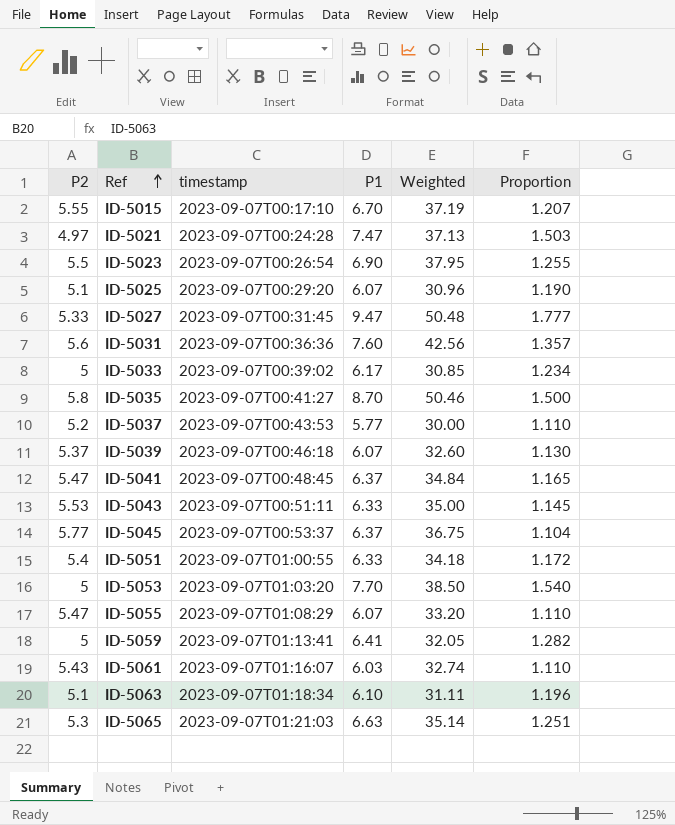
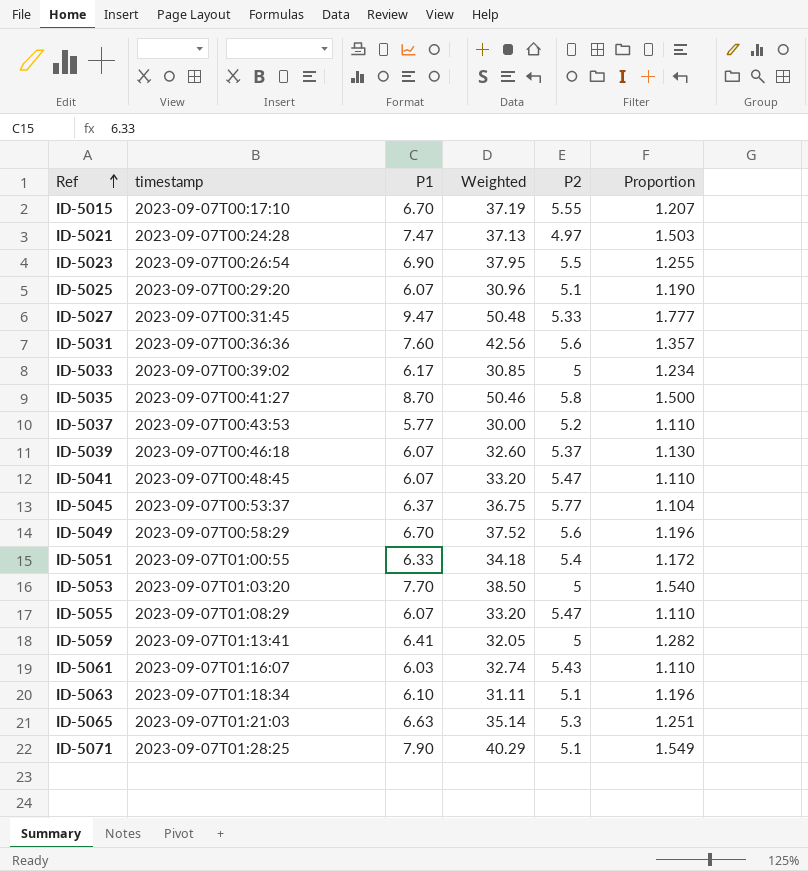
column P2 | position: 1 -> 5
row ID-5043: 5.53 | 2023-09-07T00:51:11 | 6.33 | 35.00 | 1.145 -> none
ID-5041 | P1: 6.37 -> 6.07
ID-5041 | Weighted: 34.84 -> 33.20
ID-5041 | Proportion: 1.165 -> 1.110
row ID-5049: none -> 2023-09-07T00:58:29 | 6.70 | 37.52 | 5.6 | 1.196
row ID-5071: none -> 2023-09-07T01:28:25 | 7.90 | 40.29 | 5.1 | 1.549

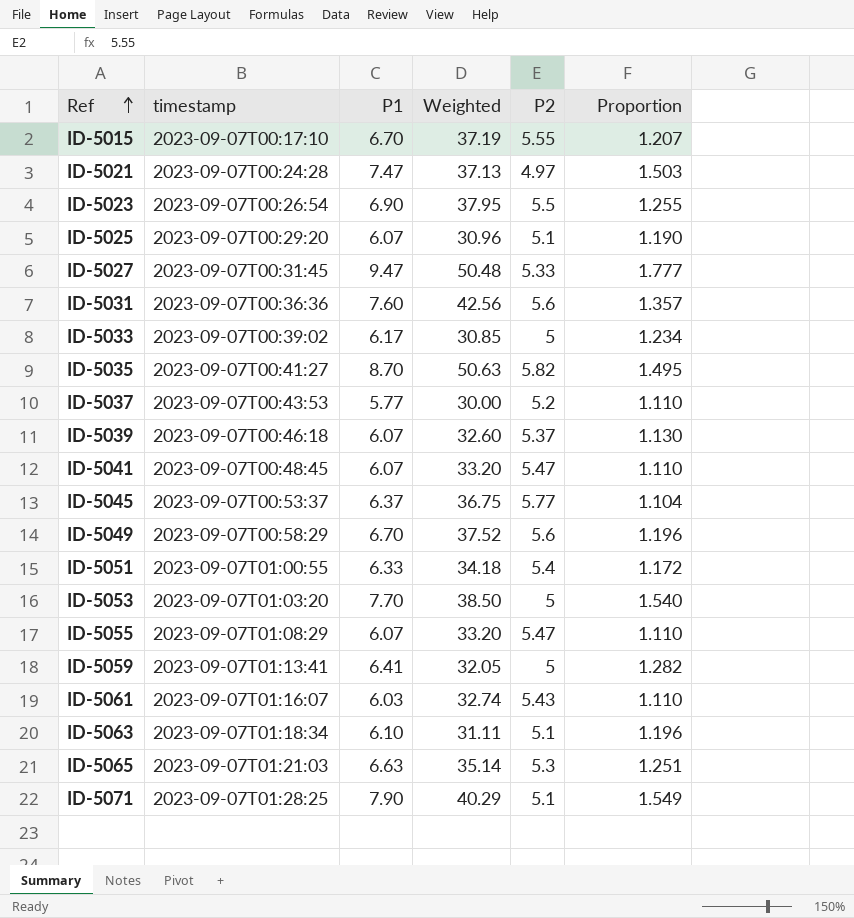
ID-5035 | Weighted: 50.46 -> 50.63
ID-5035 | P2: 5.8 -> 5.82
ID-5035 | Proportion: 1.500 -> 1.495

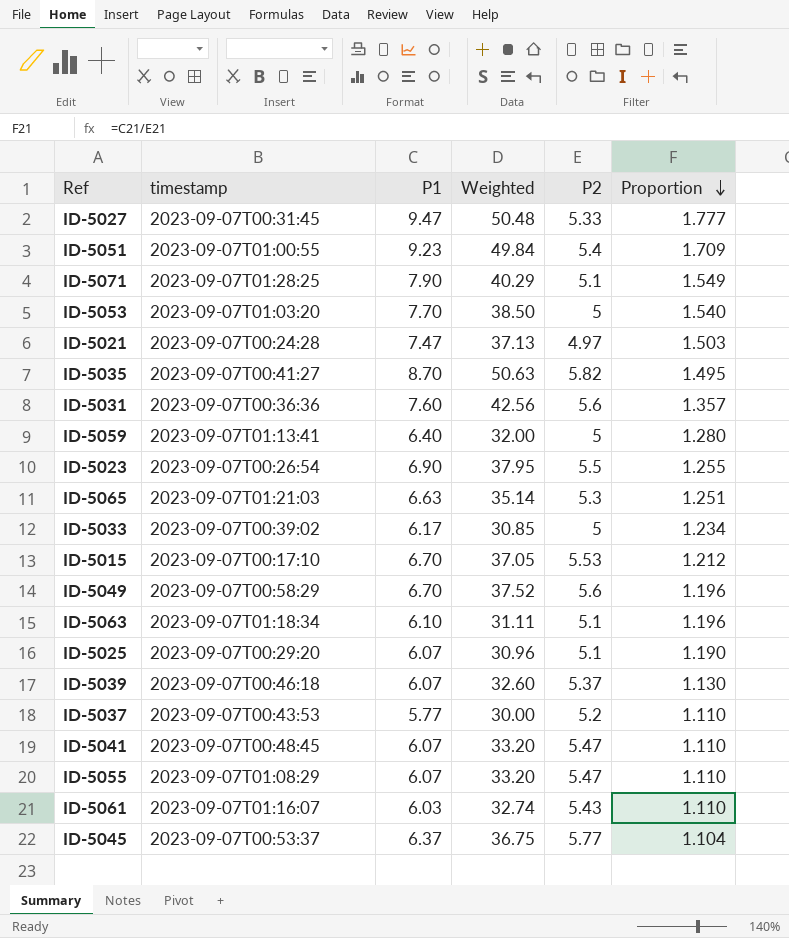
row order: Ref ascending -> Proportion descending
ID-5051 | P1: 6.33 -> 9.23
ID-5051 | Weighted: 34.18 -> 49.84
ID-5051 | Proportion: 1.172 -> 1.709
ID-5059 | P1: 6.41 -> 6.40
ID-5059 | Weighted: 32.05 -> 32.00
ID-5059 | Proportion: 1.282 -> 1.280
ID-5015 | Weighted: 37.19 -> 37.05
ID-5015 | P2: 5.55 -> 5.53
ID-5015 | Proportion: 1.207 -> 1.212

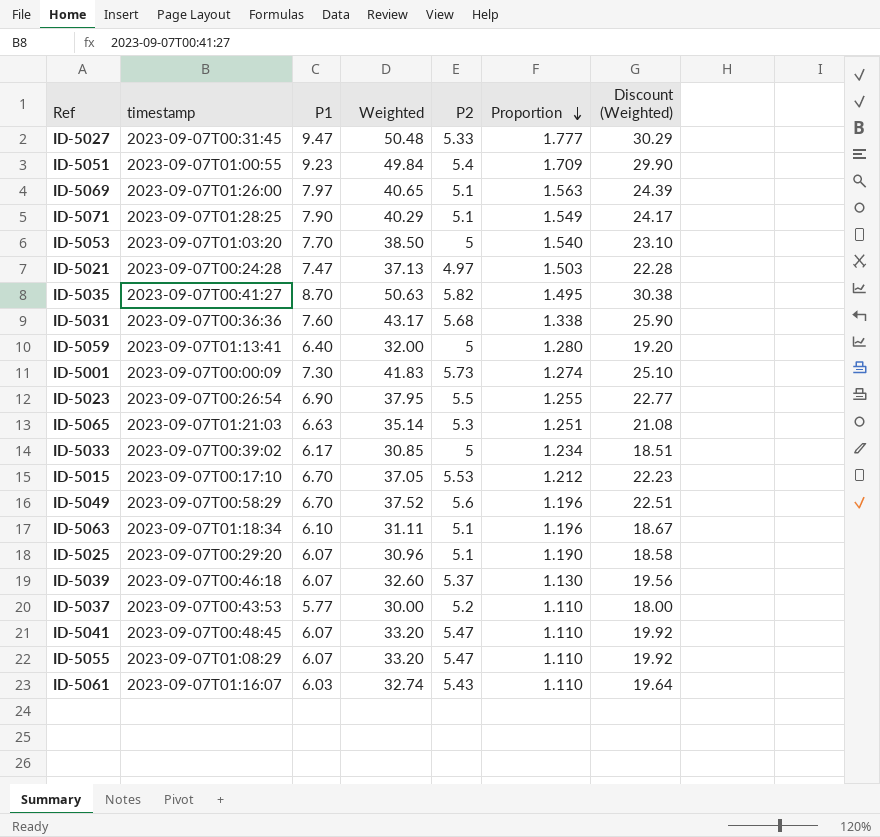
column Discount (Weighted) | formula: none -> [Weighted] * 0.6
row ID-5045: 2023-09-07T00:53:37 | 6.37 | 36.75 | 5.77 | 1.104 -> none
row ID-5069: none -> 2023-09-07T01:26:00 | 7.97 | 40.65 | 5.1 | 1.563 | 24.39
ID-5031 | Weighted: 42.56 -> 43.17
ID-5031 | P2: 5.6 -> 5.68
ID-5031 | Proportion: 1.357 -> 1.338
row ID-5001: none -> 2023-09-07T00:00:09 | 7.30 | 41.83 | 5.73 | 1.274 | 25.10

